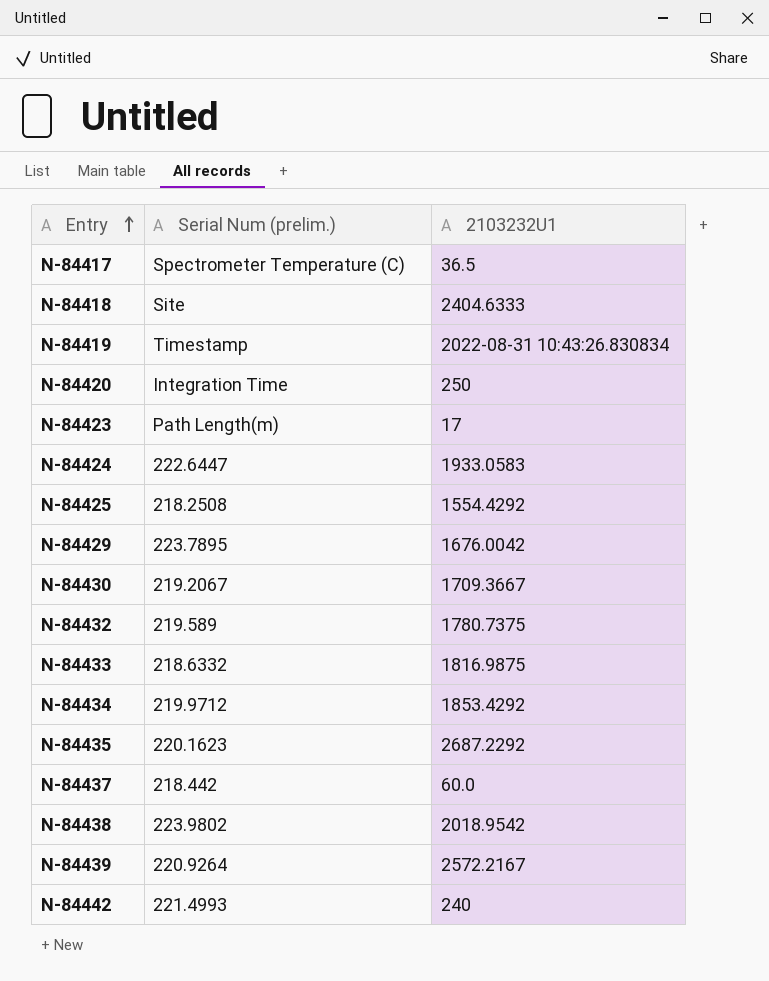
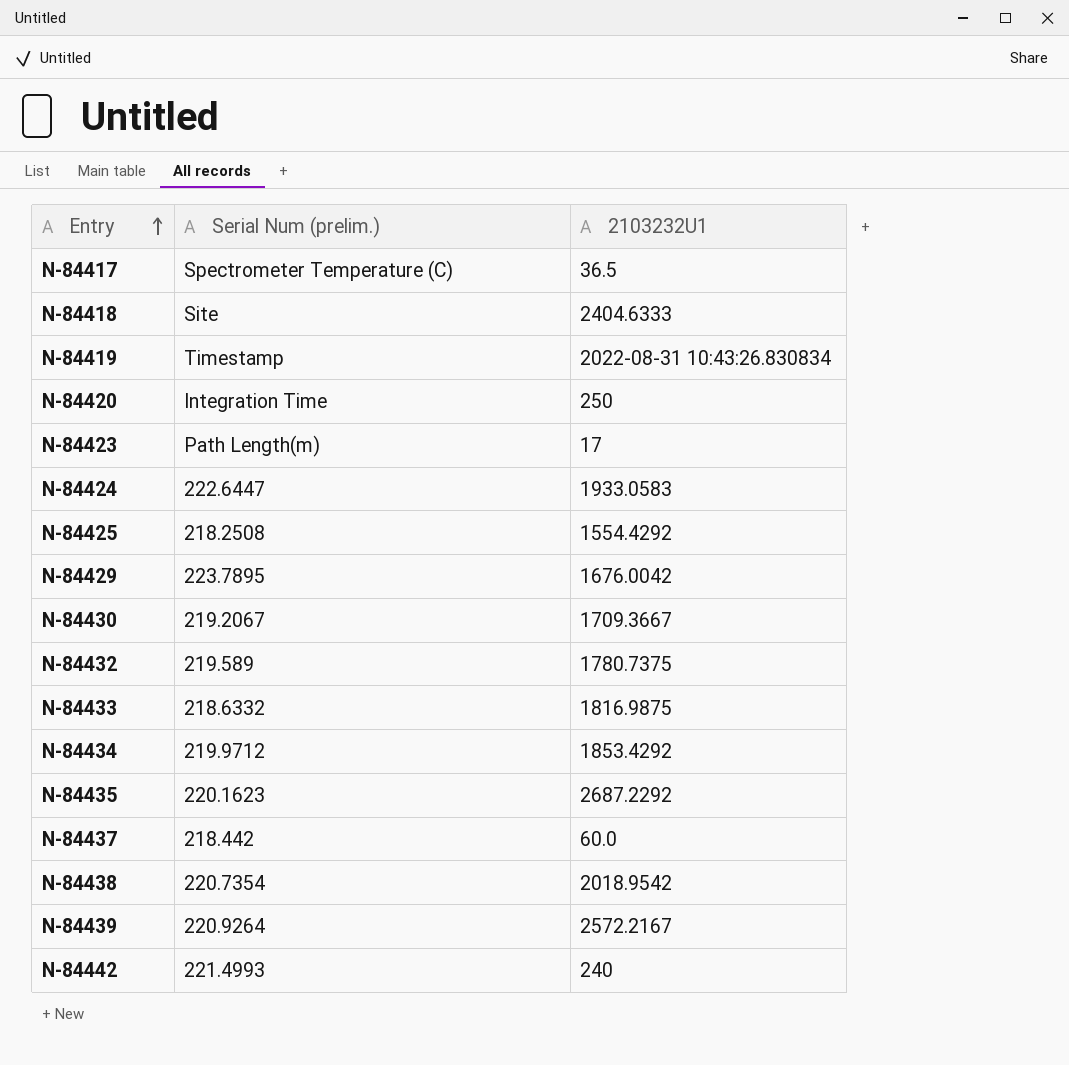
N-84438 | Serial Num (prelim.): 223.9802 -> 220.7354

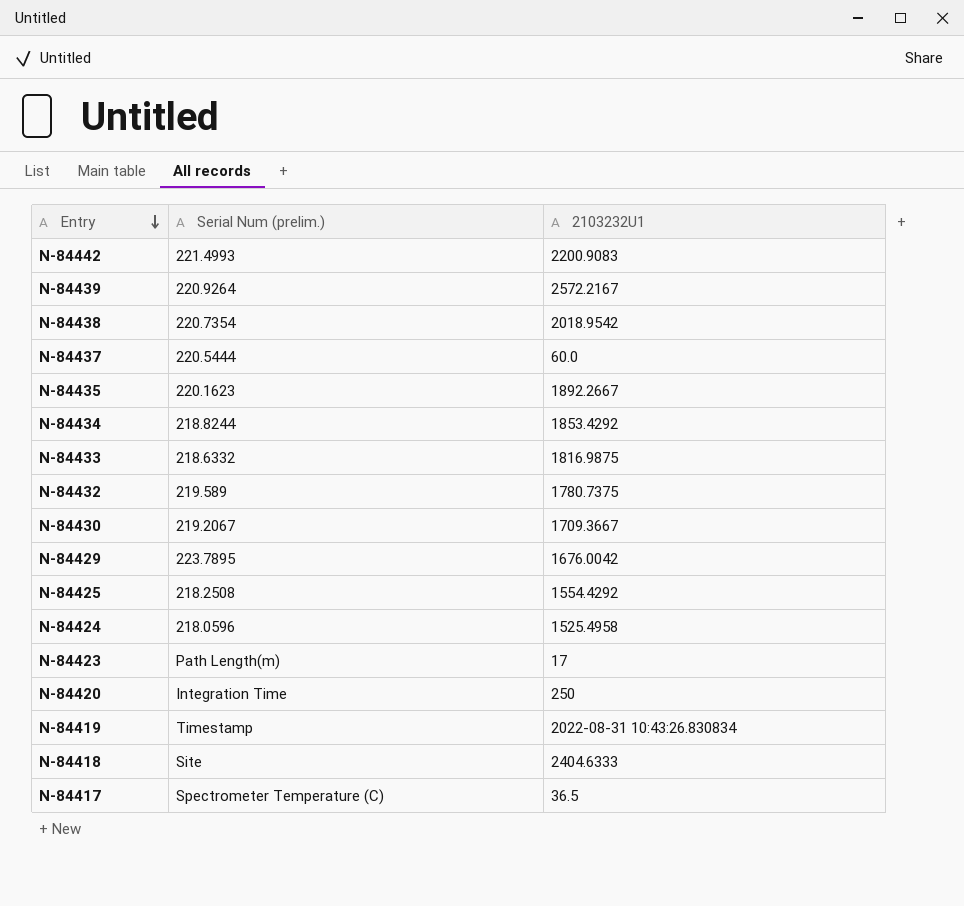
row order: Entry ascending -> Entry descending
N-84442 | 2103232U1: 240 -> 2200.9083
N-84437 | Serial Num (prelim.): 218.442 -> 220.5444
N-84435 | 2103232U1: 2687.2292 -> 1892.2667
N-84434 | Serial Num (prelim.): 219.9712 -> 218.8244
N-84424 | Serial Num (prelim.): 222.6447 -> 218.0596
N-84424 | 2103232U1: 1933.0583 -> 1525.4958

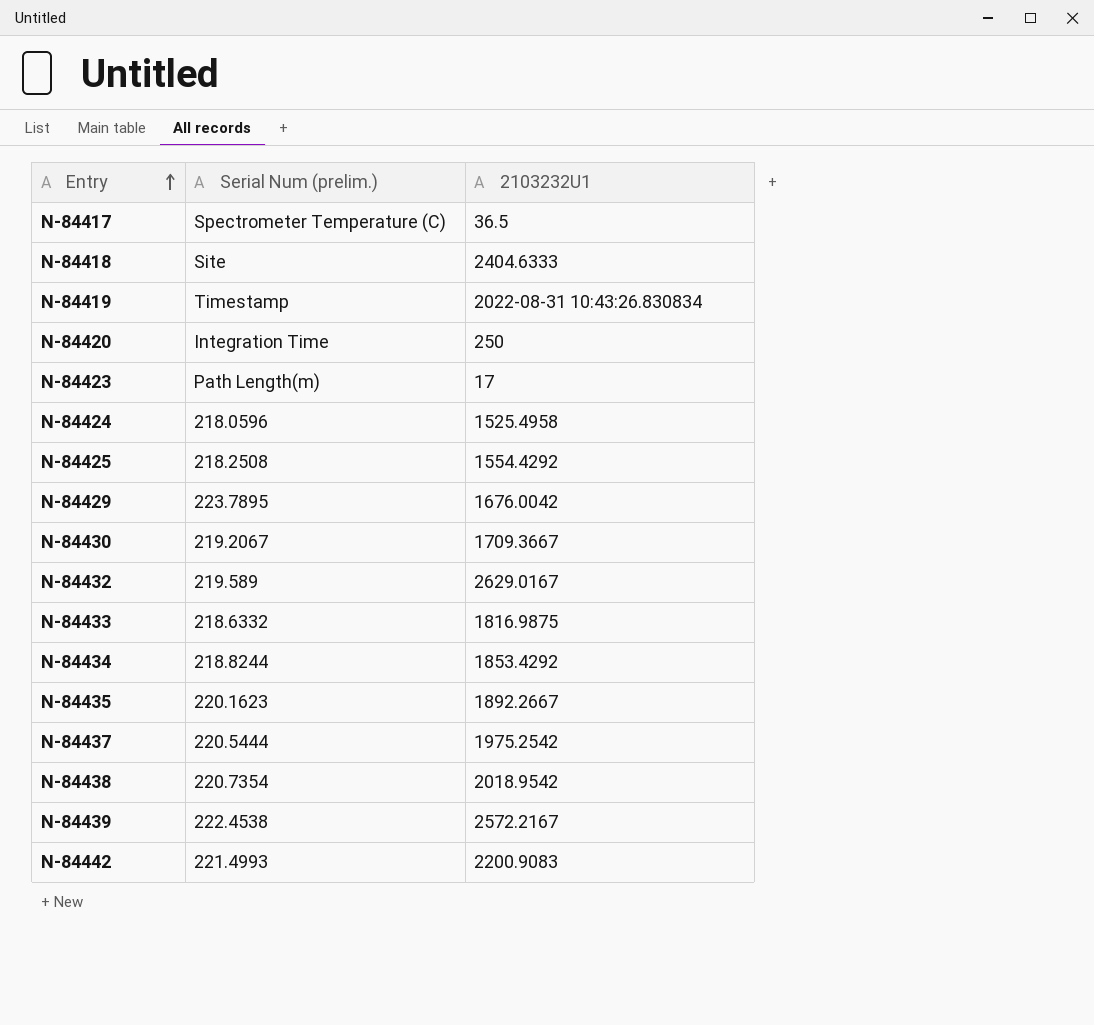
row order: Entry descending -> Entry ascending
N-84432 | 2103232U1: 1780.7375 -> 2629.0167
N-84437 | 2103232U1: 60.0 -> 1975.2542
N-84439 | Serial Num (prelim.): 220.9264 -> 222.4538

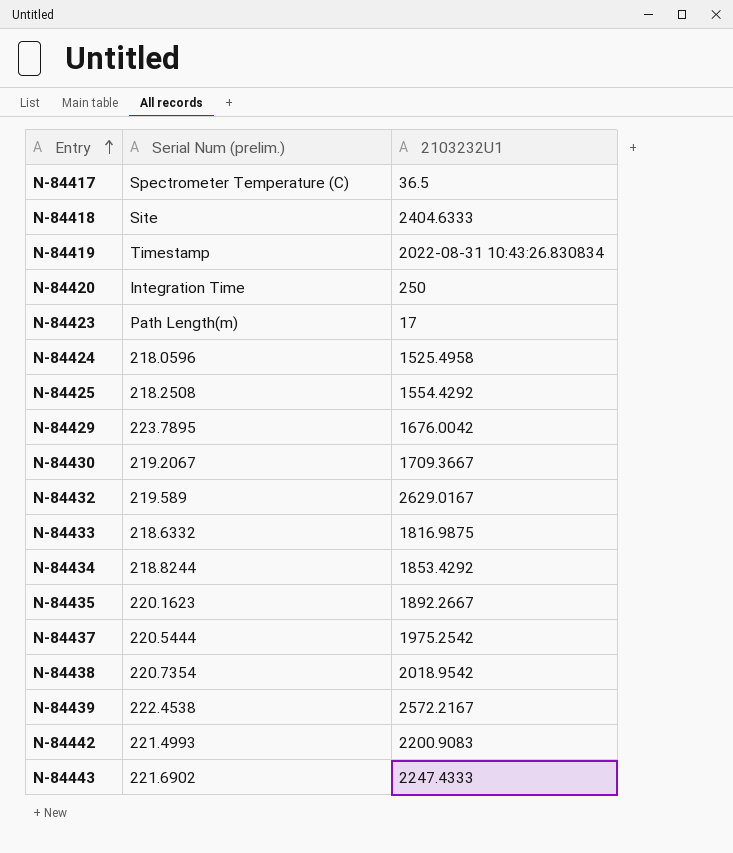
row N-84443: none -> 221.6902 | 2247.4333

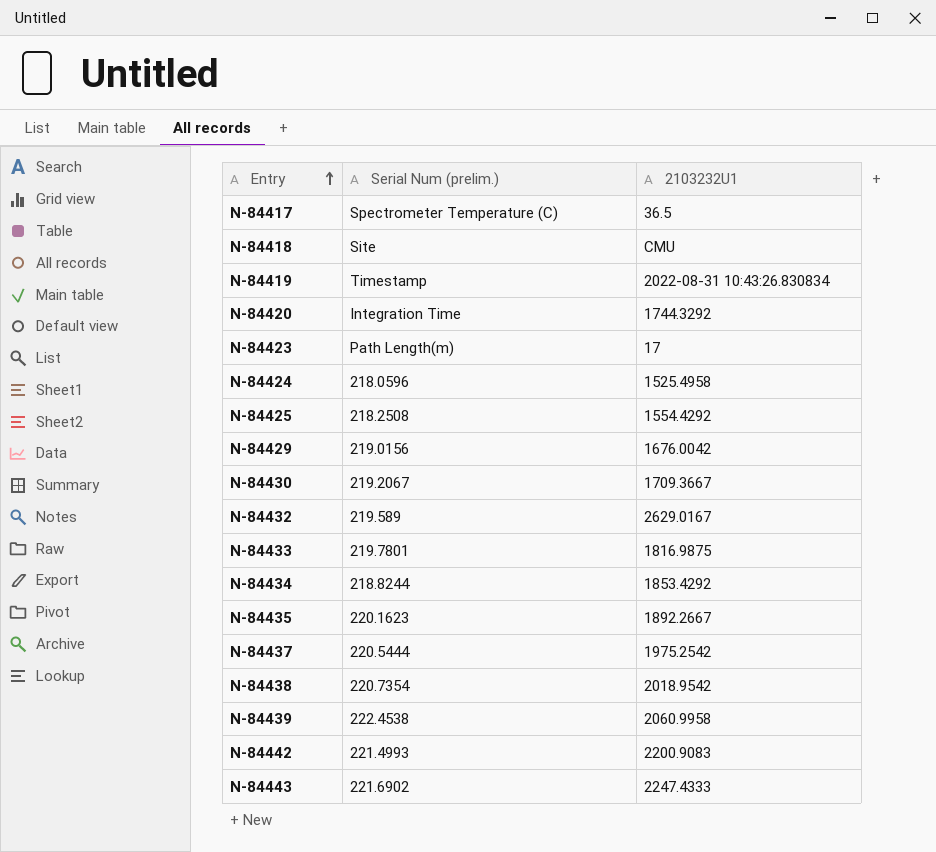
N-84418 | 2103232U1: 2404.6333 -> CMU
N-84420 | 2103232U1: 250 -> 1744.3292
N-84429 | Serial Num (prelim.): 223.7895 -> 219.0156
N-84433 | Serial Num (prelim.): 218.6332 -> 219.7801
N-84439 | 2103232U1: 2572.2167 -> 2060.9958

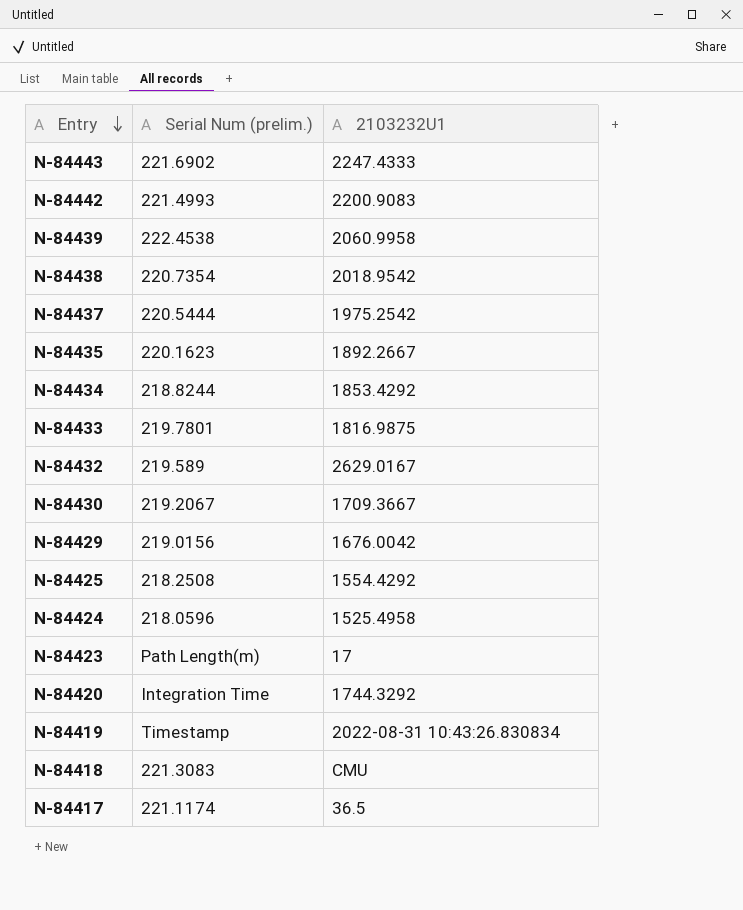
row order: Entry ascending -> Entry descending
N-84418 | Serial Num (prelim.): Site -> 221.3083
N-84417 | Serial Num (prelim.): Spectrometer Temperature (C) -> 221.1174

